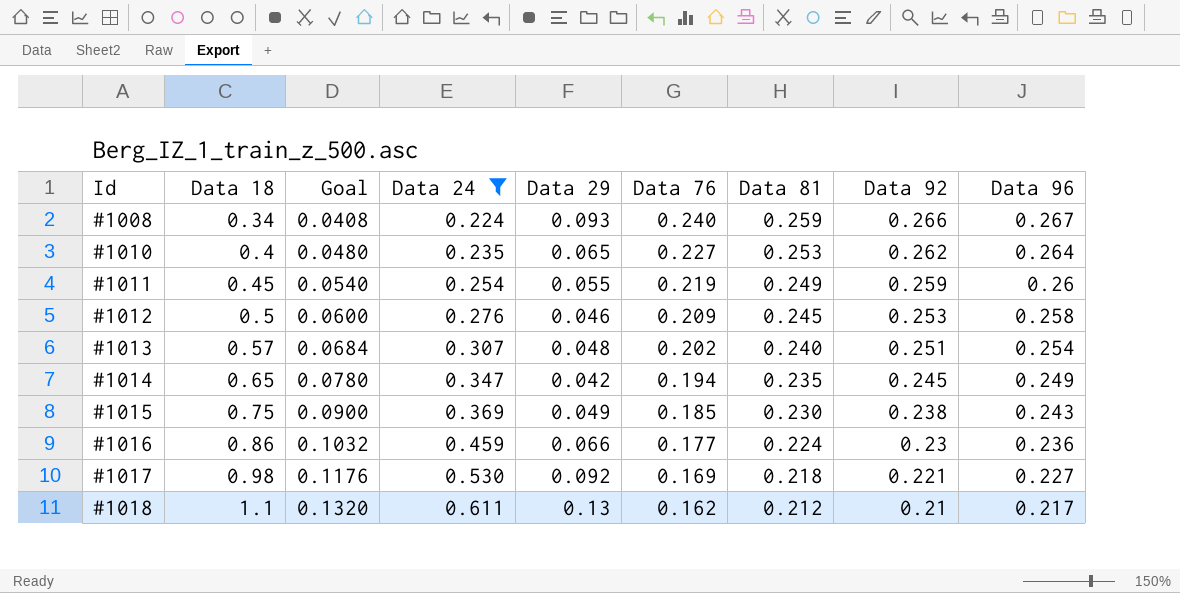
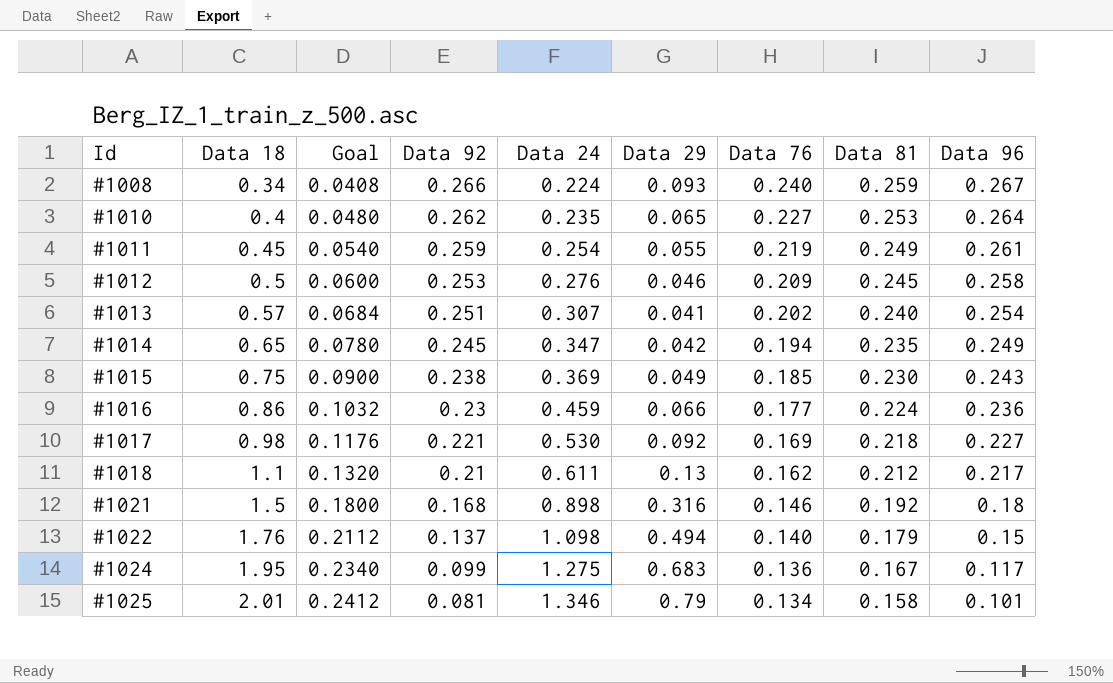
filter: Data 24 <= 0.611 -> none
column Data 92 | position: 8 -> 4
#1011 | Data 96: 0.26 -> 0.261
#1013 | Data 29: 0.048 -> 0.041

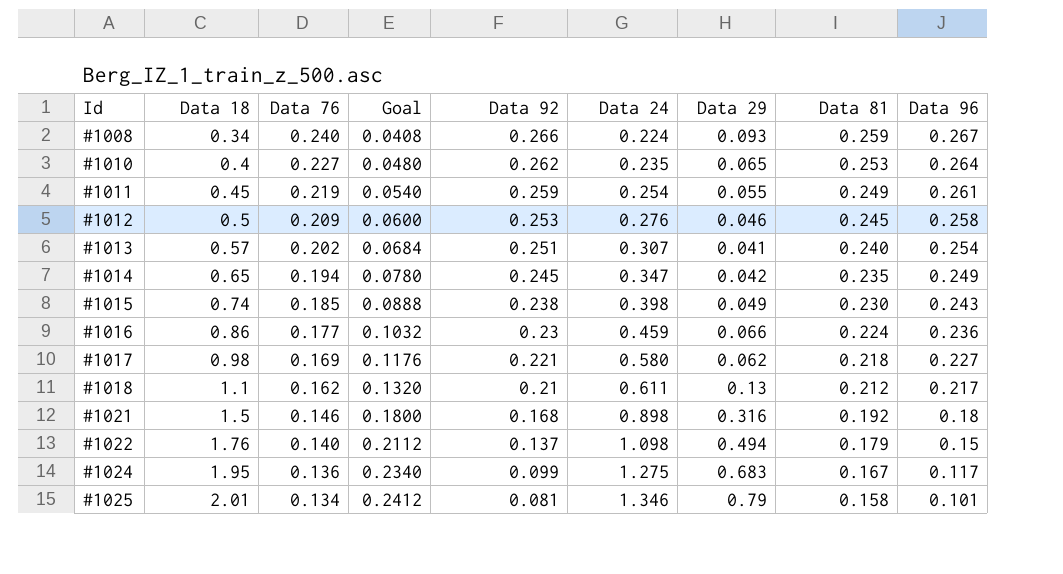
column Data 76 | position: 7 -> 3
#1015 | Data 18: 0.75 -> 0.74
#1015 | Goal: 0.0900 -> 0.0888
#1015 | Data 24: 0.369 -> 0.398
#1017 | Data 24: 0.530 -> 0.580
#1017 | Data 29: 0.092 -> 0.062

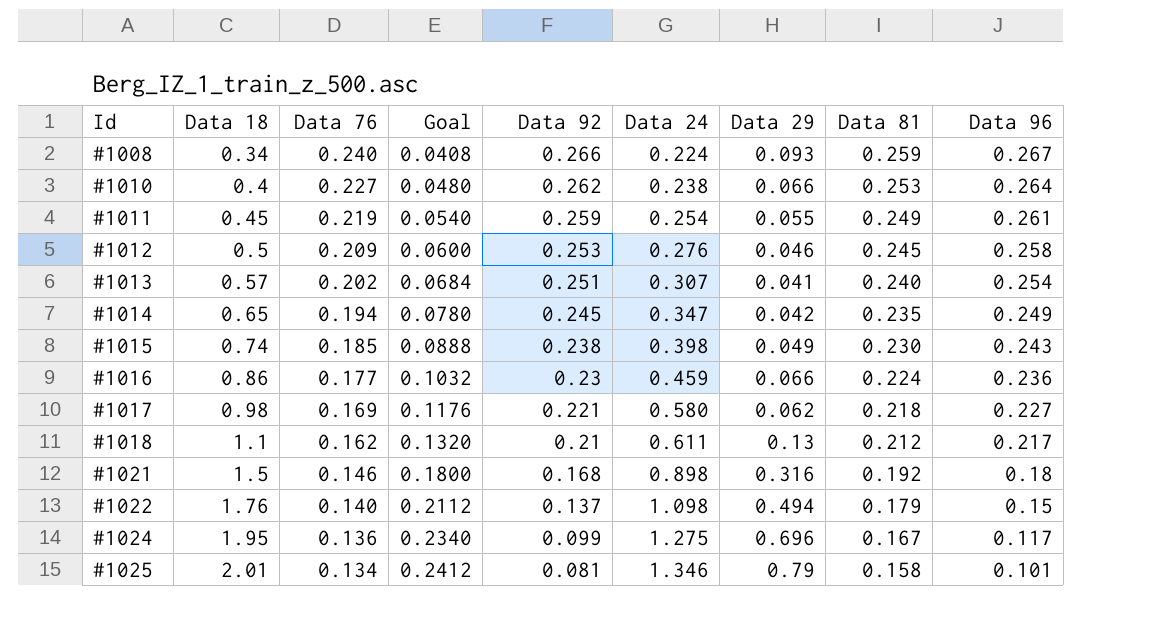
#1010 | Data 24: 0.235 -> 0.238
#1010 | Data 29: 0.065 -> 0.066
#1024 | Data 29: 0.683 -> 0.696

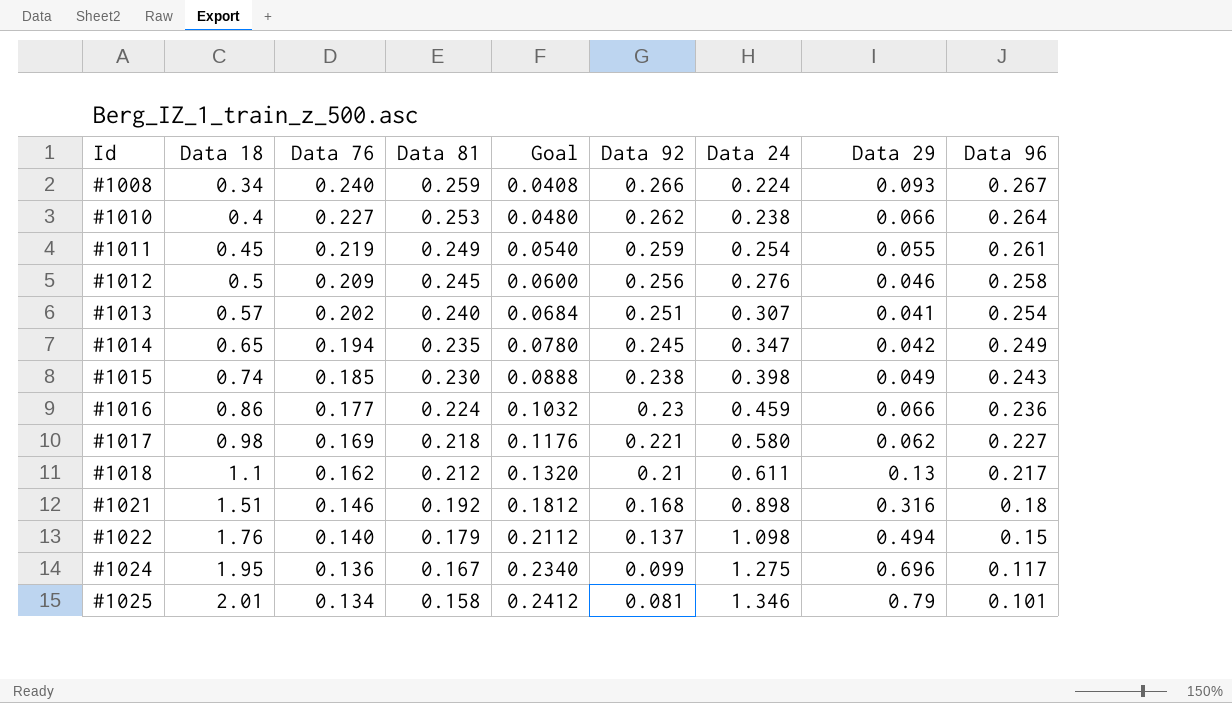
column Data 81 | position: 8 -> 4
#1012 | Data 92: 0.253 -> 0.256
#1021 | Data 18: 1.5 -> 1.51
#1021 | Goal: 0.1800 -> 0.1812

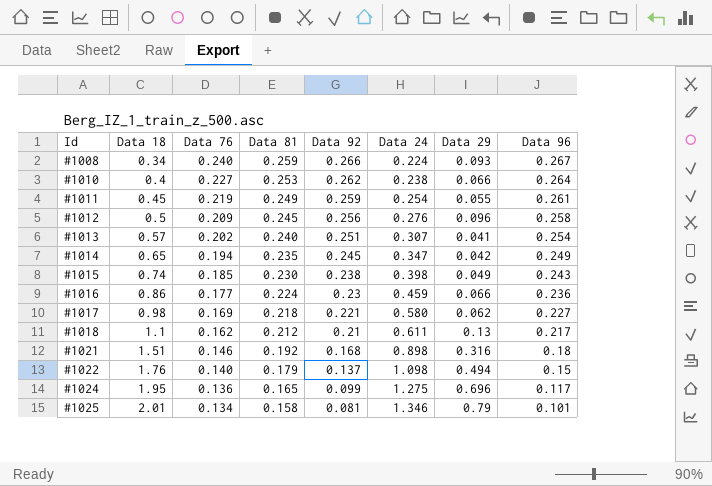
column Goal | formula: [Data 18] * 0.12 -> none
#1012 | Data 29: 0.046 -> 0.096
#1024 | Data 81: 0.167 -> 0.165

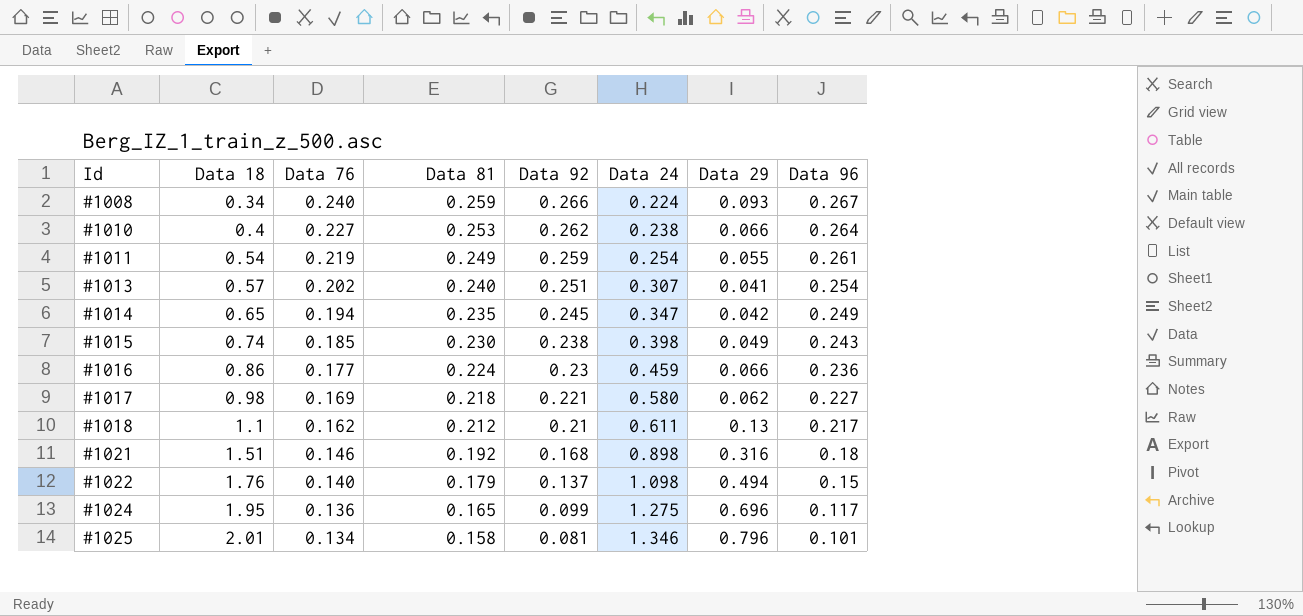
row #1012: 0.5 | 0.209 | 0.245 | 0.256 | 0.276 | 0.096 | 0.258 -> none
#1011 | Data 18: 0.45 -> 0.54
#1025 | Data 29: 0.79 -> 0.796

